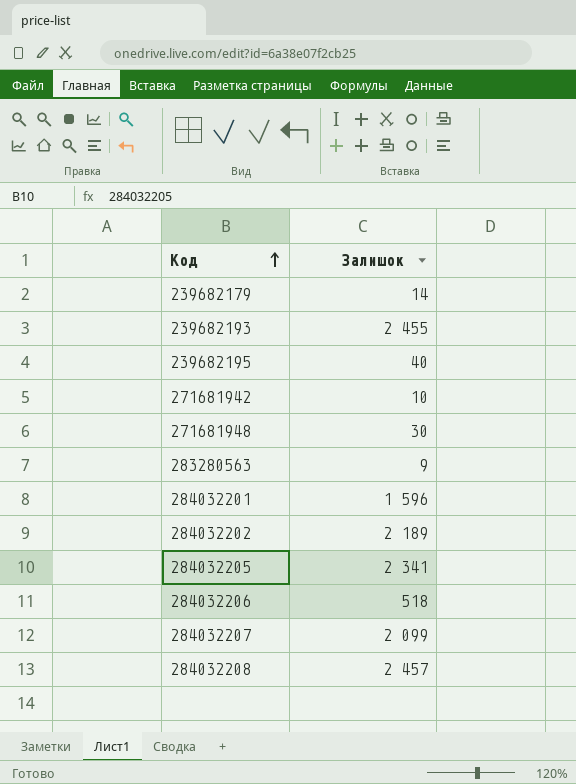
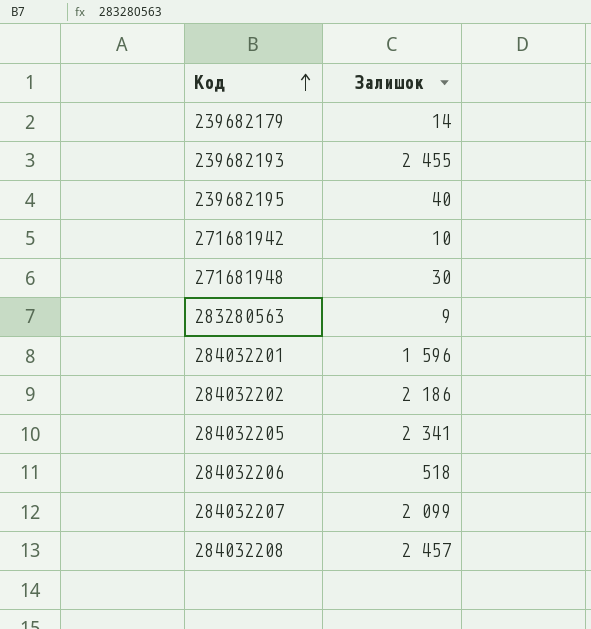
284032202 | Залишок: 2 189 -> 2 186

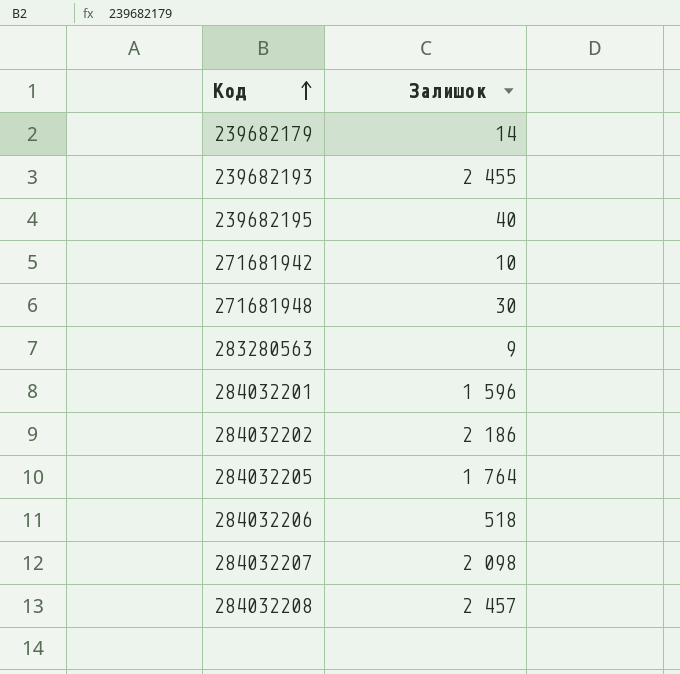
284032205 | Залишок: 2 341 -> 1 764
284032207 | Залишок: 2 099 -> 2 098

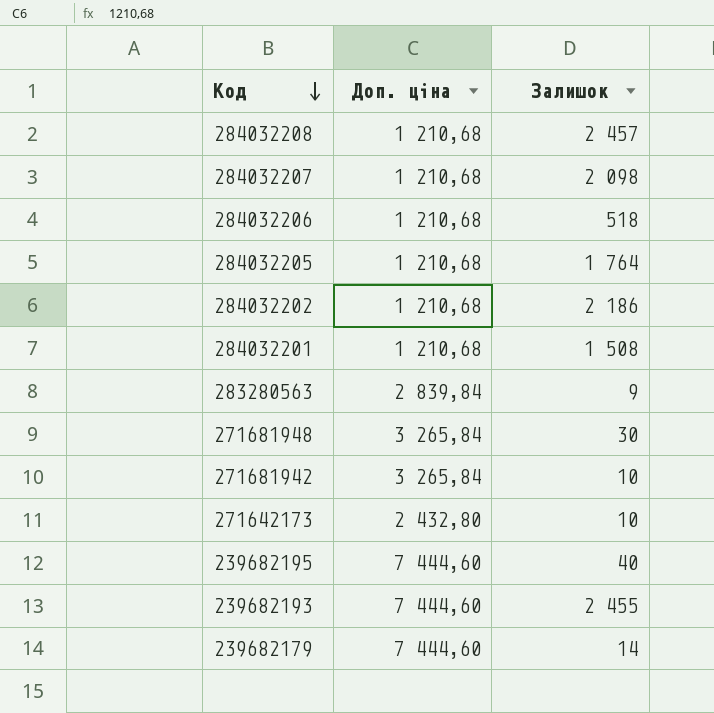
row order: Код ascending -> Код descending
column Доп. ціна | position: none -> 2
284032201 | Залишок: 1 596 -> 1 508
row 271642173: none -> 2 432,80 | 10

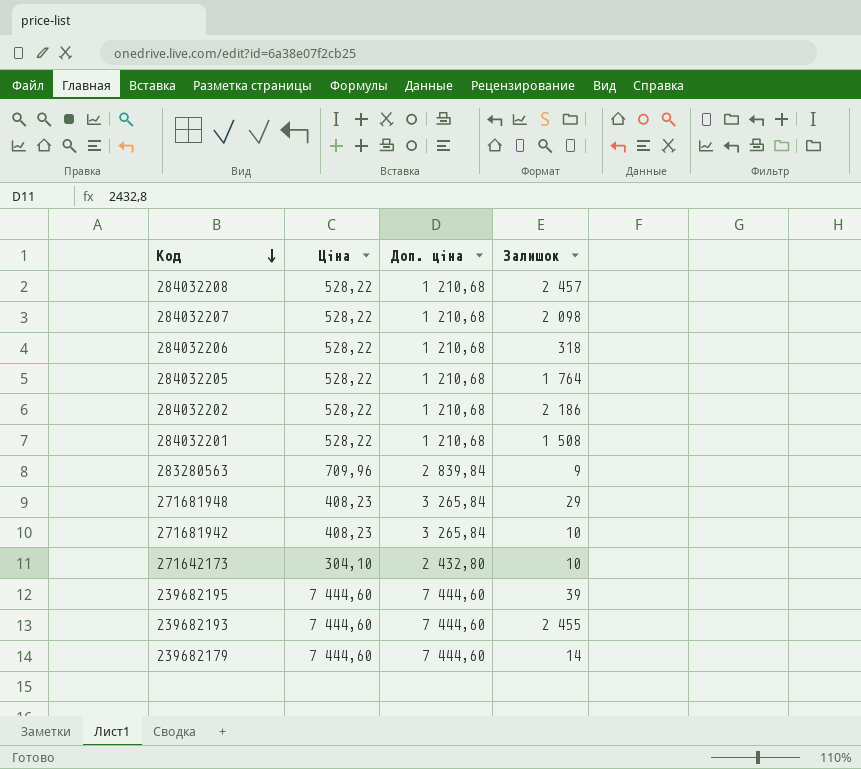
column Ціна | position: none -> 2
284032206 | Залишок: 518 -> 318
271681948 | Залишок: 30 -> 29
239682195 | Залишок: 40 -> 39

